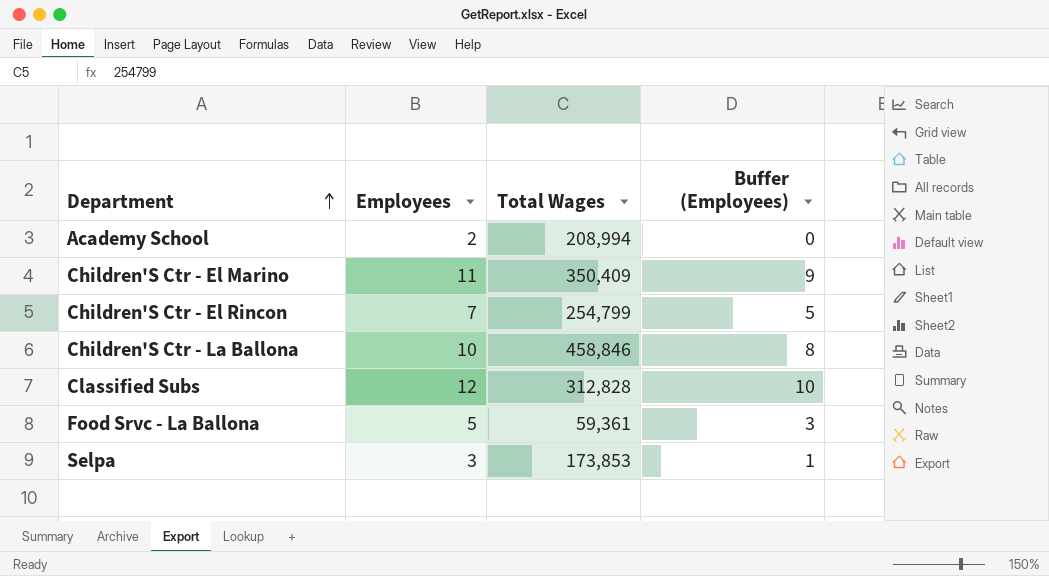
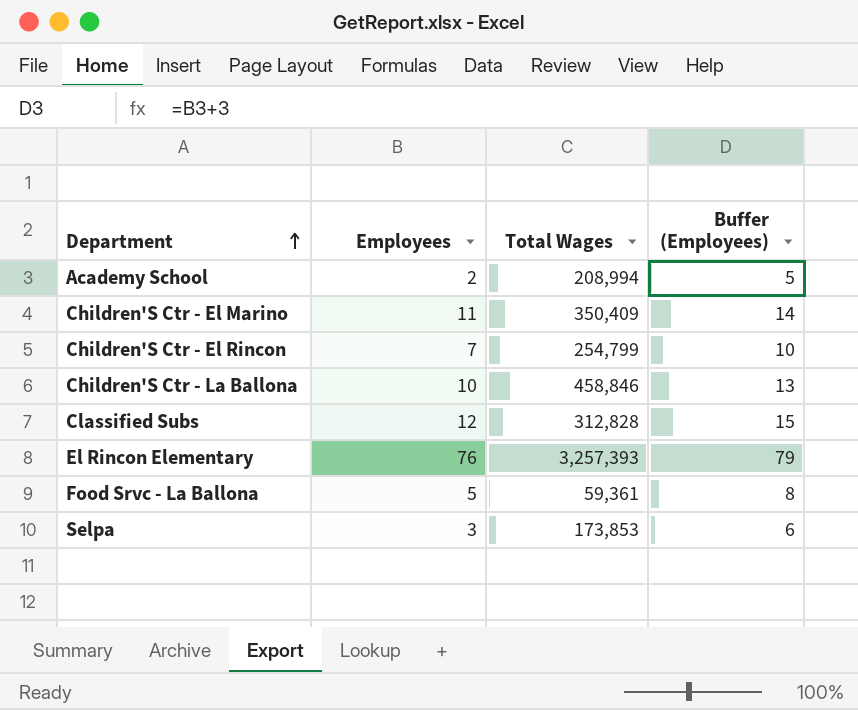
column Buffer (Employees) | formula: [Employees] - 2 -> [Employees] + 3
row El Rincon Elementary: none -> 76 | 3,257,393 | 79

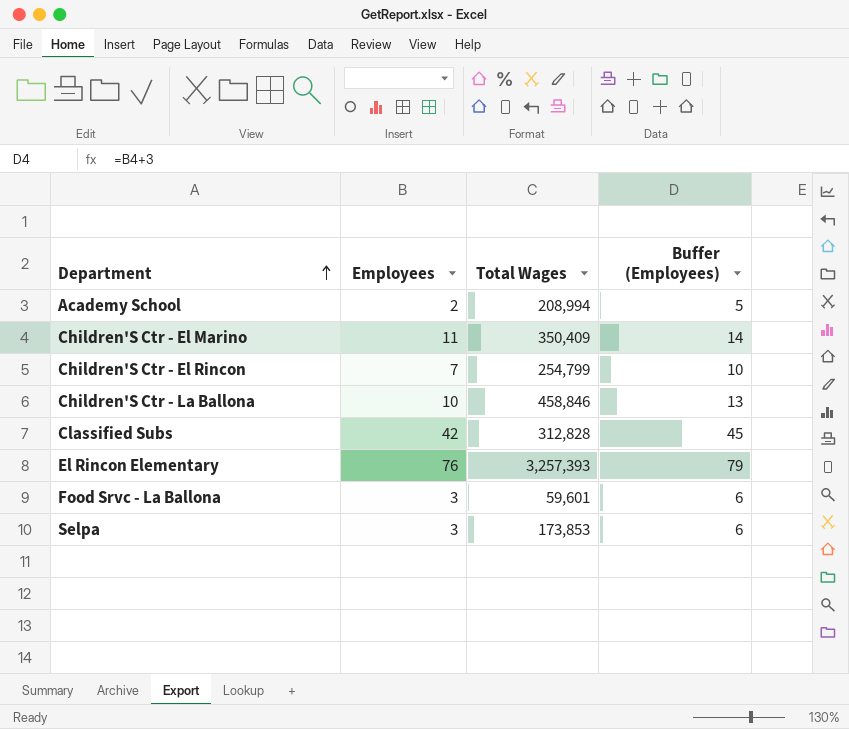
Classified Subs | Employees: 12 -> 42
Classified Subs | Buffer (Employees): 15 -> 45
Food Srvc - La Ballona | Employees: 5 -> 3
Food Srvc - La Ballona | Total Wages: 59,361 -> 59,601
Food Srvc - La Ballona | Buffer (Employees): 8 -> 6

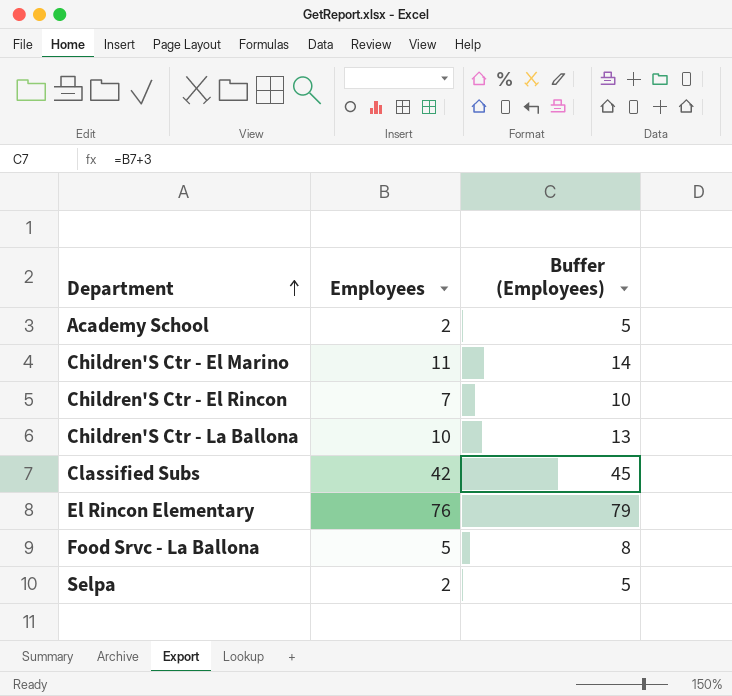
column Total Wages | position: 3 -> none
Food Srvc - La Ballona | Employees: 3 -> 5
Food Srvc - La Ballona | Buffer (Employees): 6 -> 8
Selpa | Employees: 3 -> 2
Selpa | Buffer (Employees): 6 -> 5

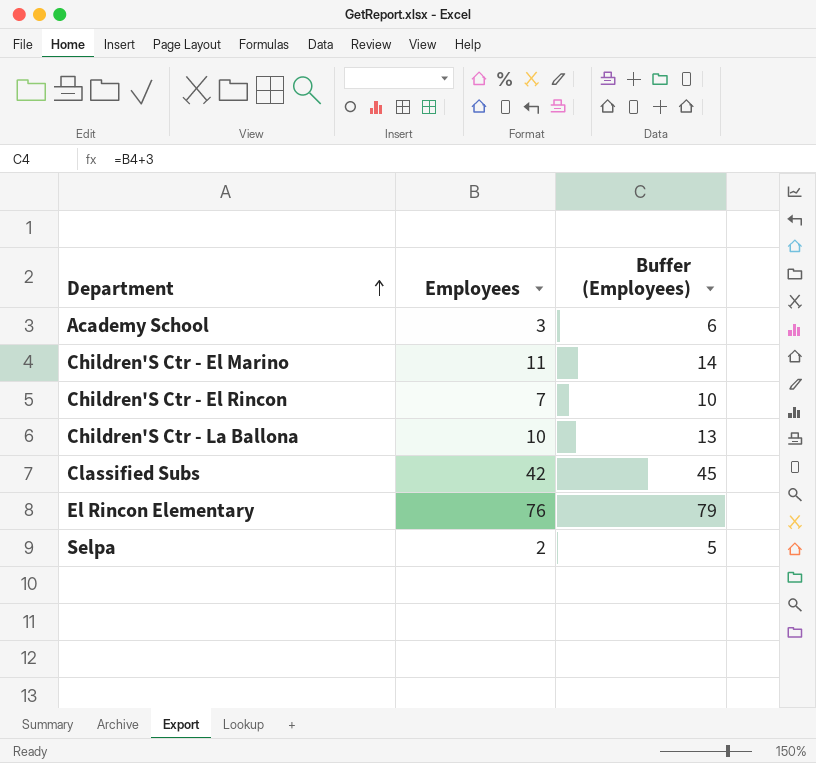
row Food Srvc - La Ballona: 5 | 8 -> none
Academy School | Employees: 2 -> 3
Academy School | Buffer (Employees): 5 -> 6

